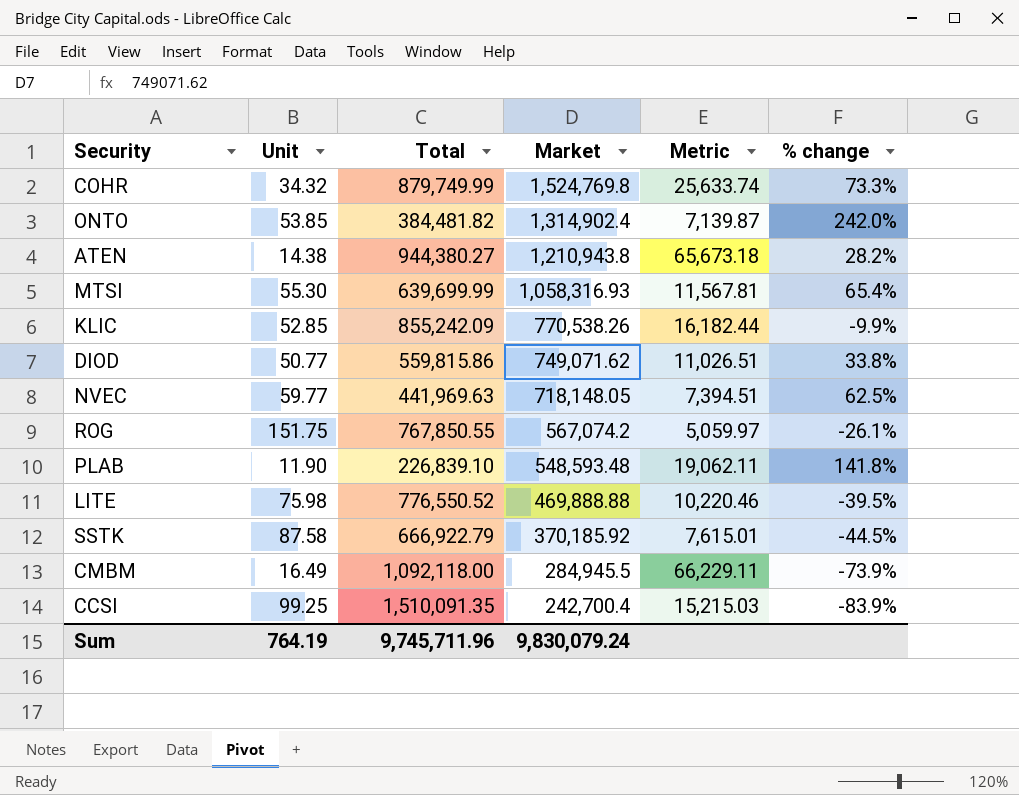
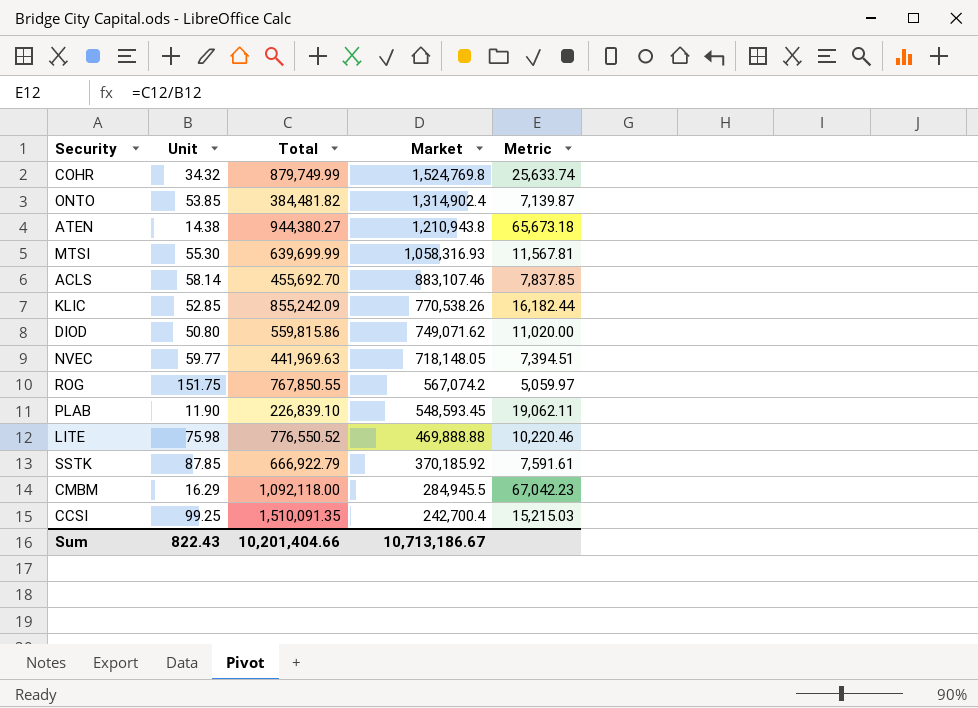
column % change | formula: ([Market] - [Total]) / [Total] -> none
row ACLS: none -> 58.14 | 455,692.70 | 883,107.46 | 7,837.85
DIOD | Unit: 50.77 -> 50.80
DIOD | Metric: 11,026.51 -> 11,020.00
PLAB | Market: 548,593.48 -> 548,593.45
SSTK | Unit: 87.58 -> 87.85
SSTK | Metric: 7,615.01 -> 7,591.61
CMBM | Unit: 16.49 -> 16.29
CMBM | Metric: 66,229.11 -> 67,042.23
Sum | Unit: 764.19 -> 822.43
Sum | Total: 9,745,711.96 -> 10,201,404.66
Sum | Market: 9,830,079.24 -> 10,713,186.67

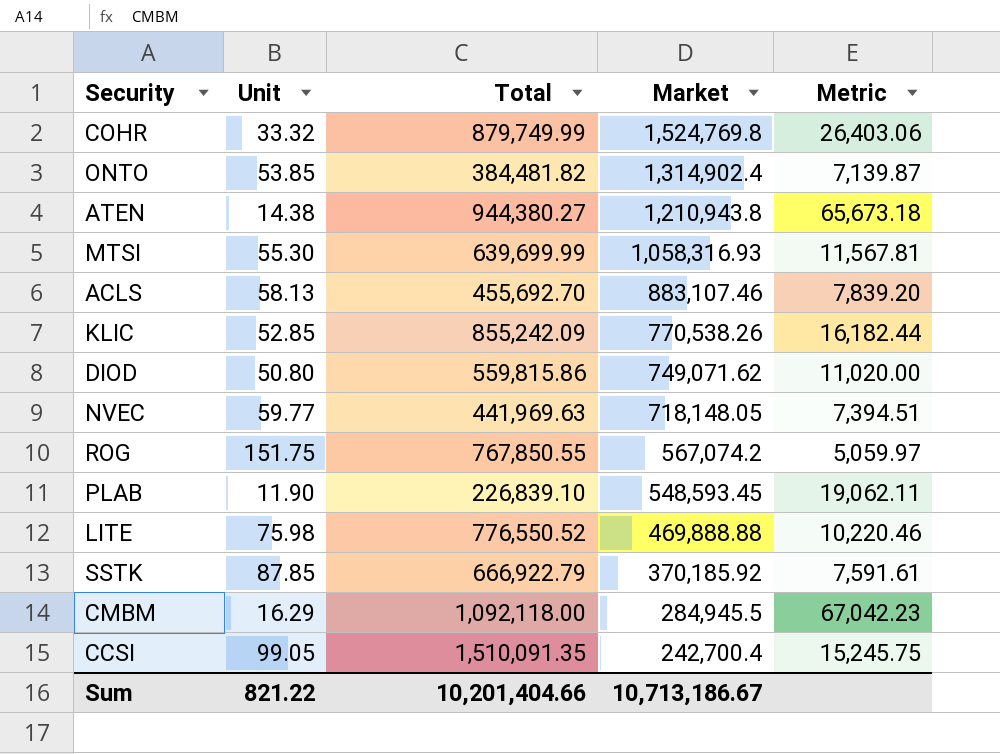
COHR | Unit: 34.32 -> 33.32
COHR | Metric: 25,633.74 -> 26,403.06
ACLS | Unit: 58.14 -> 58.13
ACLS | Metric: 7,837.85 -> 7,839.20
CCSI | Unit: 99.25 -> 99.05
CCSI | Metric: 15,215.03 -> 15,245.75
Sum | Unit: 822.43 -> 821.22

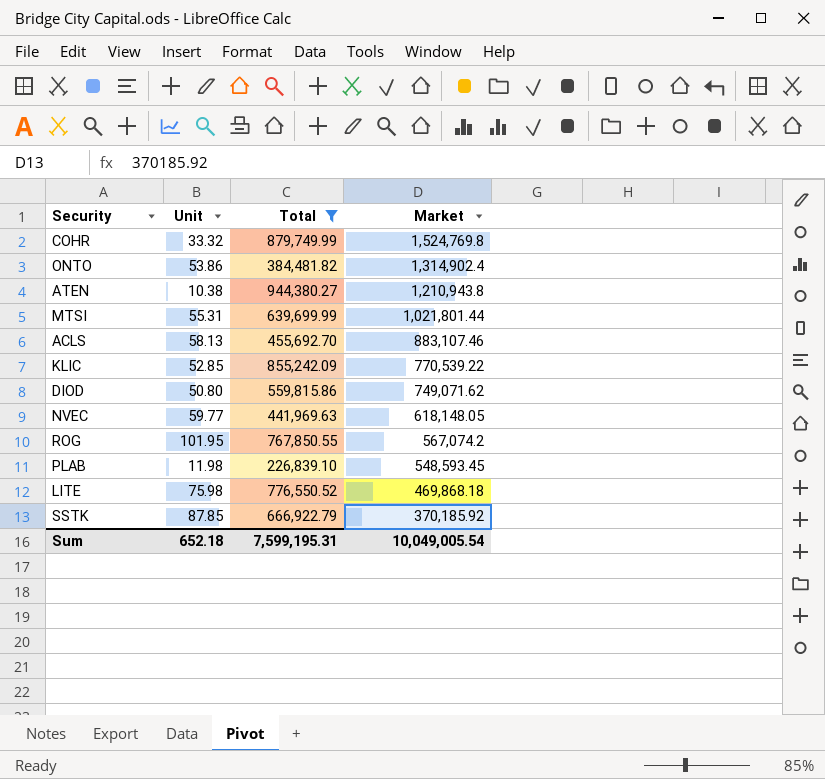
filter: none -> Total <= 944,380.27
column Metric | formula: [Total] / [Unit] -> none
ONTO | Unit: 53.85 -> 53.86
ATEN | Unit: 14.38 -> 10.38
MTSI | Unit: 55.30 -> 55.31
MTSI | Market: 1,058,316.93 -> 1,021,801.44
KLIC | Market: 770,538.26 -> 770,539.22
NVEC | Market: 718,148.05 -> 618,148.05
ROG | Unit: 151.75 -> 101.95
PLAB | Unit: 11.90 -> 11.98
LITE | Market: 469,888.88 -> 469,868.18
Sum | Unit: 821.22 -> 652.18
Sum | Total: 10,201,404.66 -> 7,599,195.31
Sum | Market: 10,713,186.67 -> 10,049,005.54

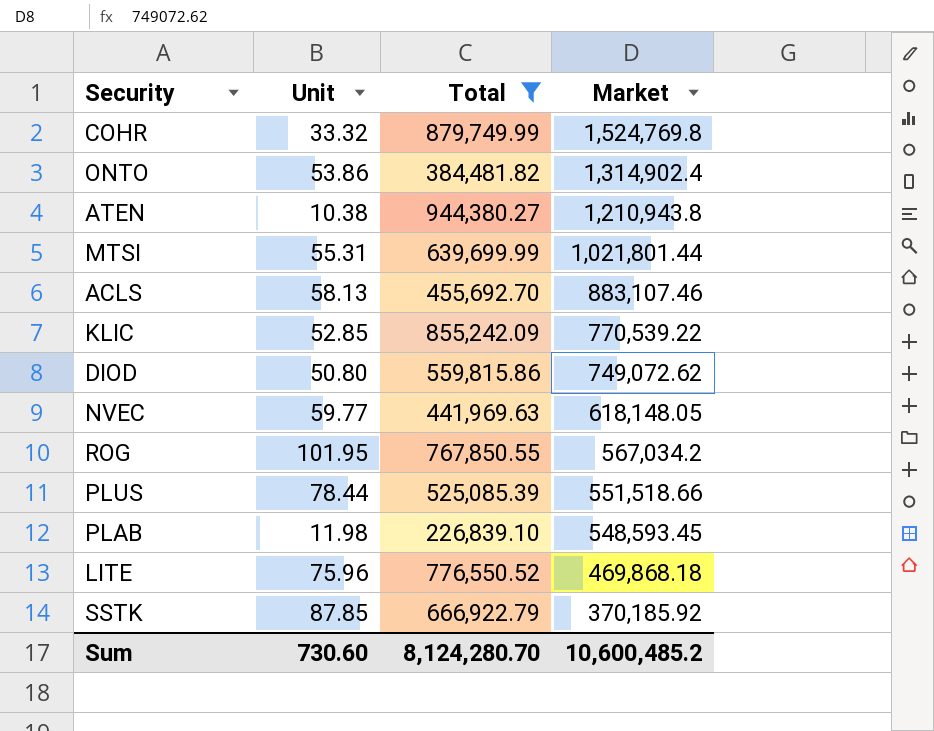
DIOD | Market: 749,071.62 -> 749,072.62
ROG | Market: 567,074.2 -> 567,034.2
row PLUS: none -> 78.44 | 525,085.39 | 551,518.66
LITE | Unit: 75.98 -> 75.96
Sum | Unit: 652.18 -> 730.60
Sum | Total: 7,599,195.31 -> 8,124,280.70
Sum | Market: 10,049,005.54 -> 10,600,485.2

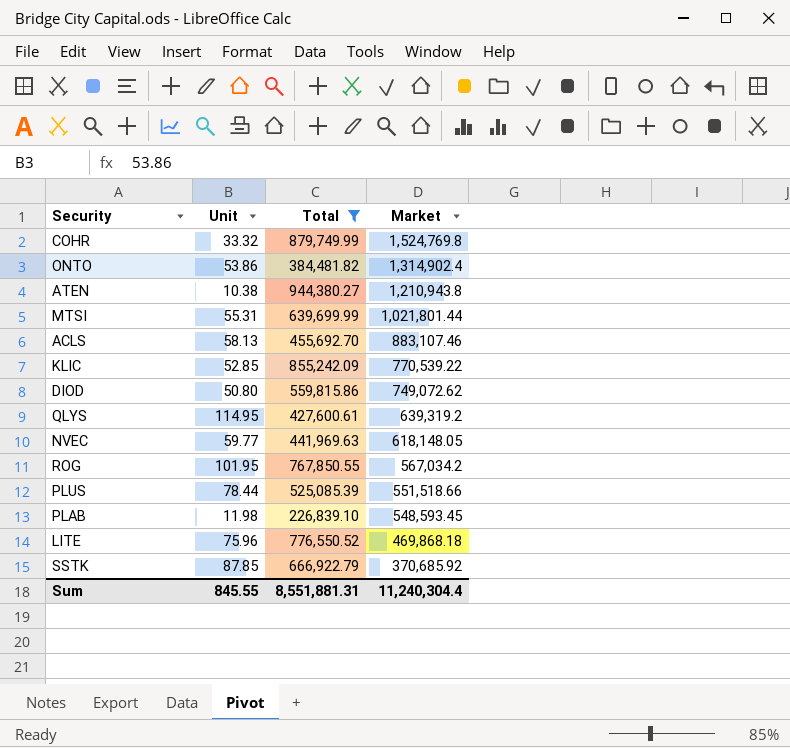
row QLYS: none -> 114.95 | 427,600.61 | 639,319.2
SSTK | Market: 370,185.92 -> 370,685.92
Sum | Unit: 730.60 -> 845.55
Sum | Total: 8,124,280.70 -> 8,551,881.31
Sum | Market: 10,600,485.2 -> 11,240,304.4

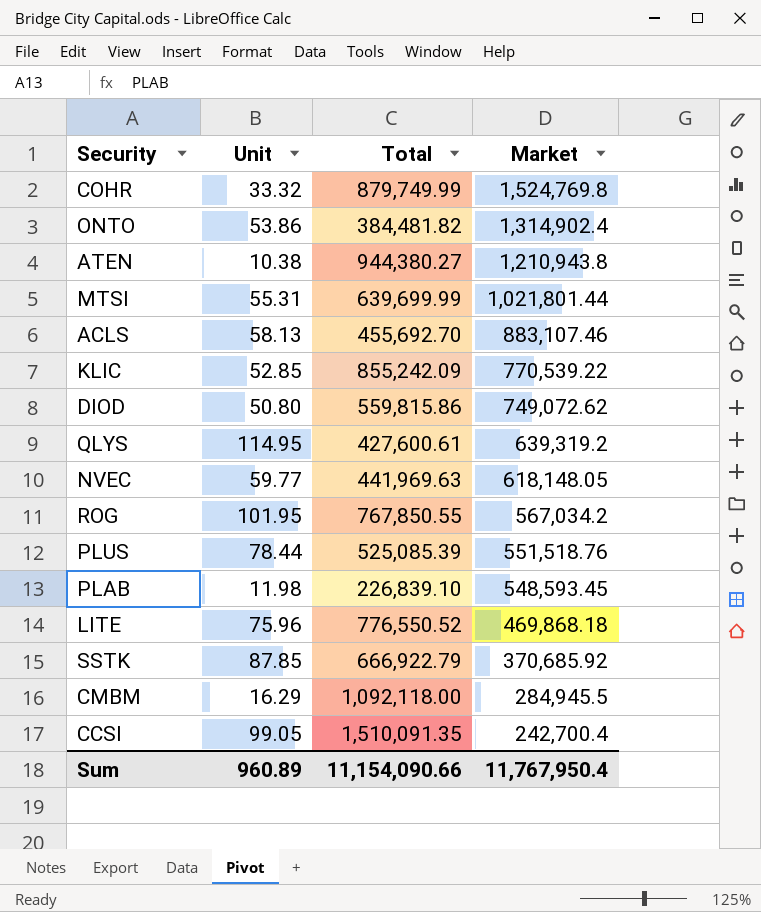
filter: Total <= 944,380.27 -> none
PLUS | Market: 551,518.66 -> 551,518.76
Sum | Unit: 845.55 -> 960.89
Sum | Total: 8,551,881.31 -> 11,154,090.66
Sum | Market: 11,240,304.4 -> 11,767,950.4

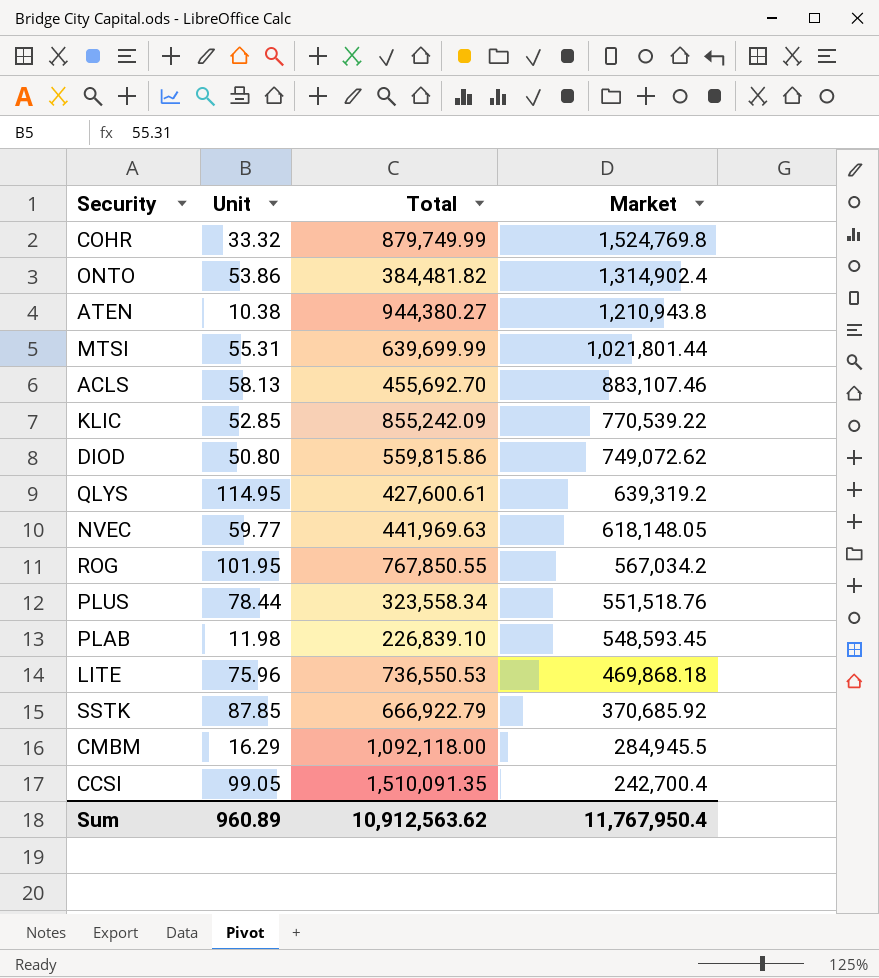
PLUS | Total: 525,085.39 -> 323,558.34
LITE | Total: 776,550.52 -> 736,550.53
Sum | Total: 11,154,090.66 -> 10,912,563.62

